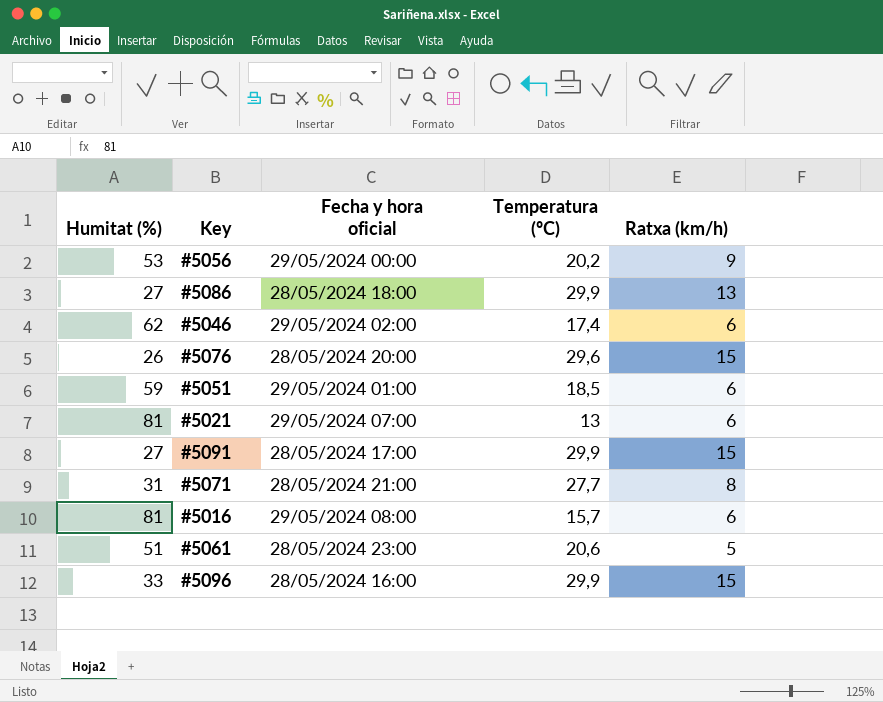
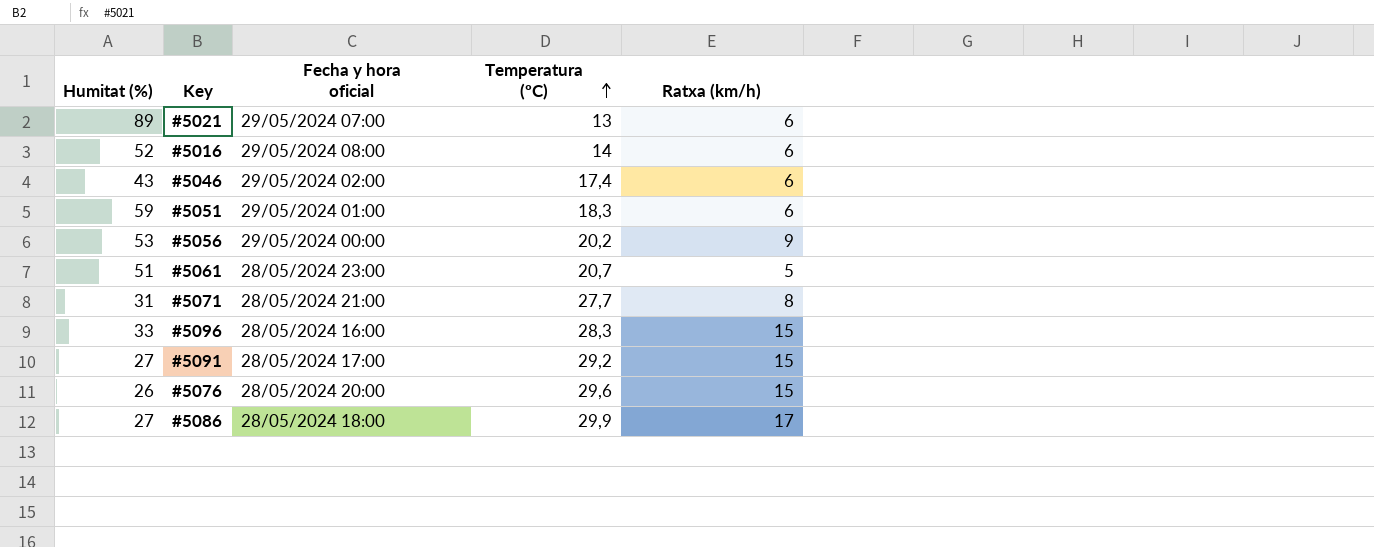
row order: none -> Temperatura (ºC) ascending
#5021 | Humitat (%): 81 -> 89
#5016 | Humitat (%): 81 -> 52
#5016 | Temperatura (ºC): 15,7 -> 14
#5046 | Humitat (%): 62 -> 43
#5051 | Temperatura (ºC): 18,5 -> 18,3
#5061 | Temperatura (ºC): 20,6 -> 20,7
#5096 | Temperatura (ºC): 29,9 -> 28,3
#5091 | Temperatura (ºC): 29,9 -> 29,2
#5086 | Ratxa (km/h): 13 -> 17

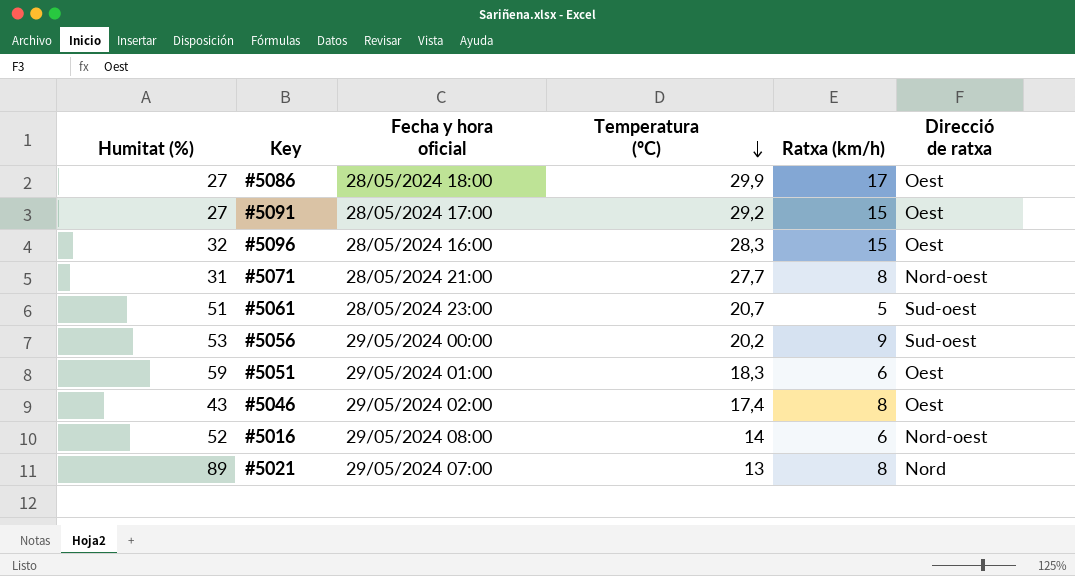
row order: Temperatura (ºC) ascending -> Temperatura (ºC) descending
column Direcció de ratxa | position: none -> 6
row #5076: 26 | 28/05/2024 20:00 | 29,6 | 15 -> none
#5096 | Humitat (%): 33 -> 32
#5046 | Ratxa (km/h): 6 -> 8
#5021 | Ratxa (km/h): 6 -> 8

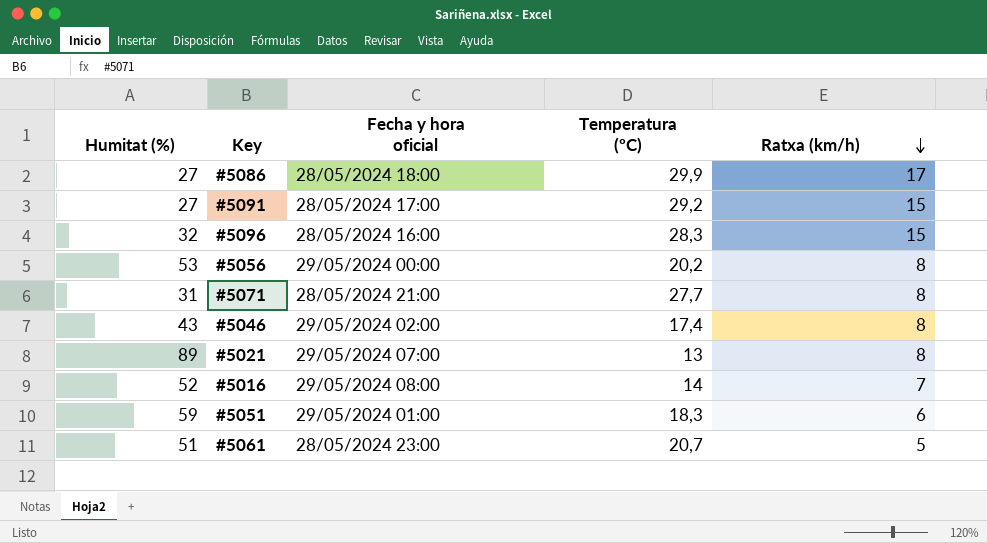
row order: Temperatura (ºC) descending -> Ratxa (km/h) descending
column Direcció de ratxa | position: 6 -> none
#5056 | Ratxa (km/h): 9 -> 8
#5016 | Ratxa (km/h): 6 -> 7

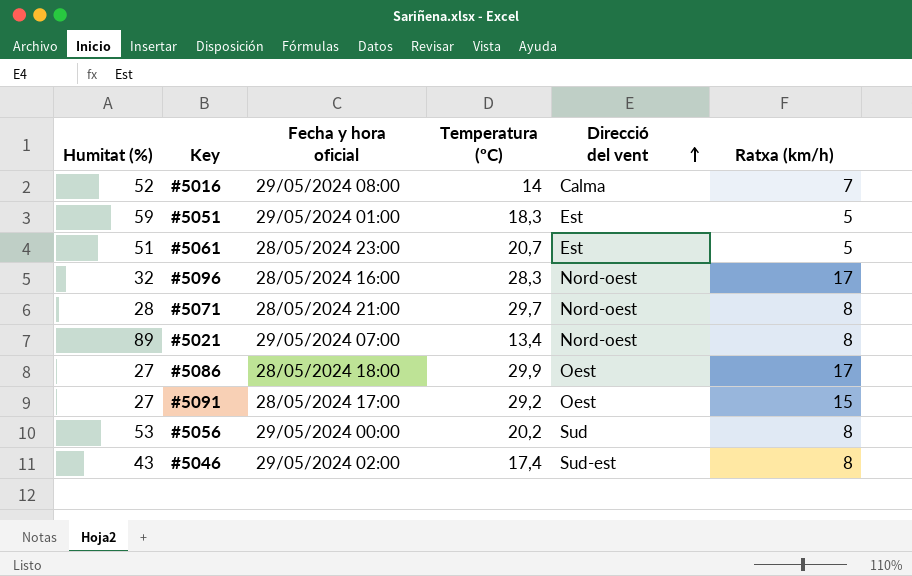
row order: Ratxa (km/h) descending -> Direcció del vent ascending
column Direcció del vent | position: none -> 5
#5051 | Ratxa (km/h): 6 -> 5
#5096 | Ratxa (km/h): 15 -> 17
#5071 | Humitat (%): 31 -> 28
#5071 | Temperatura (ºC): 27,7 -> 29,7
#5021 | Temperatura (ºC): 13 -> 13,4

